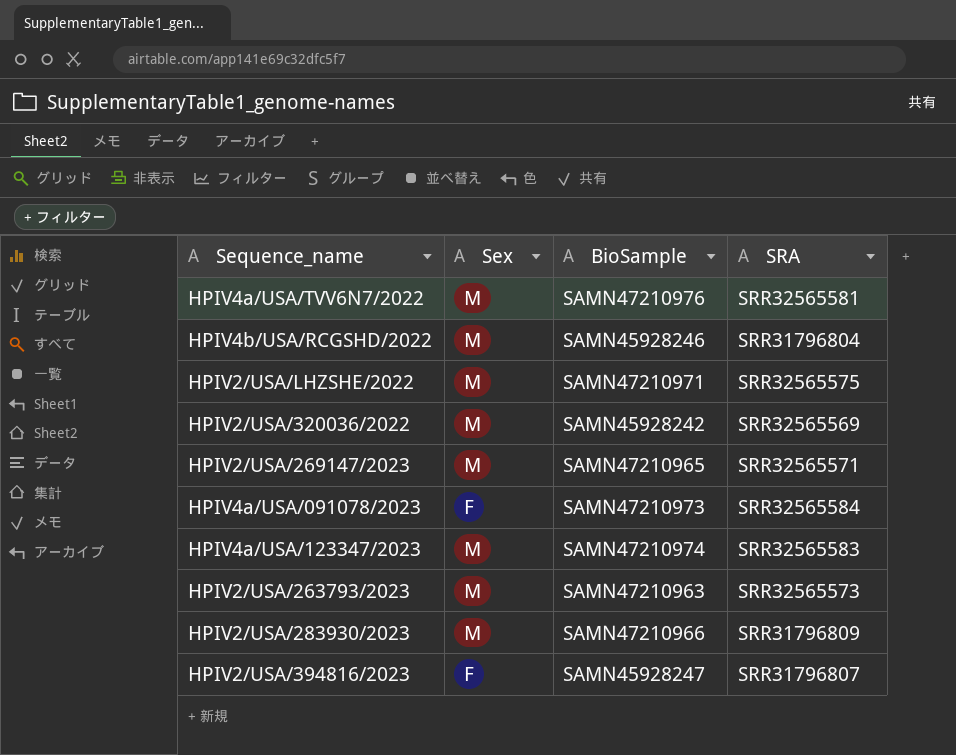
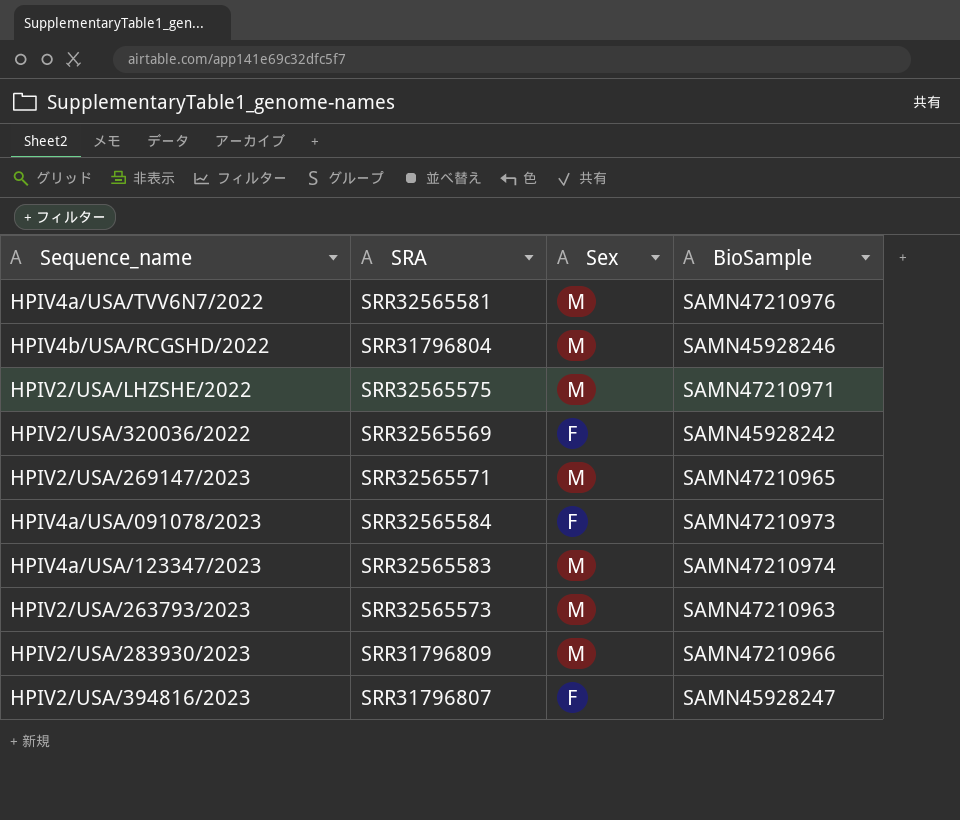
column SRA | position: 4 -> 2
HPIV2/USA/320036/2022 | Sex: M -> F

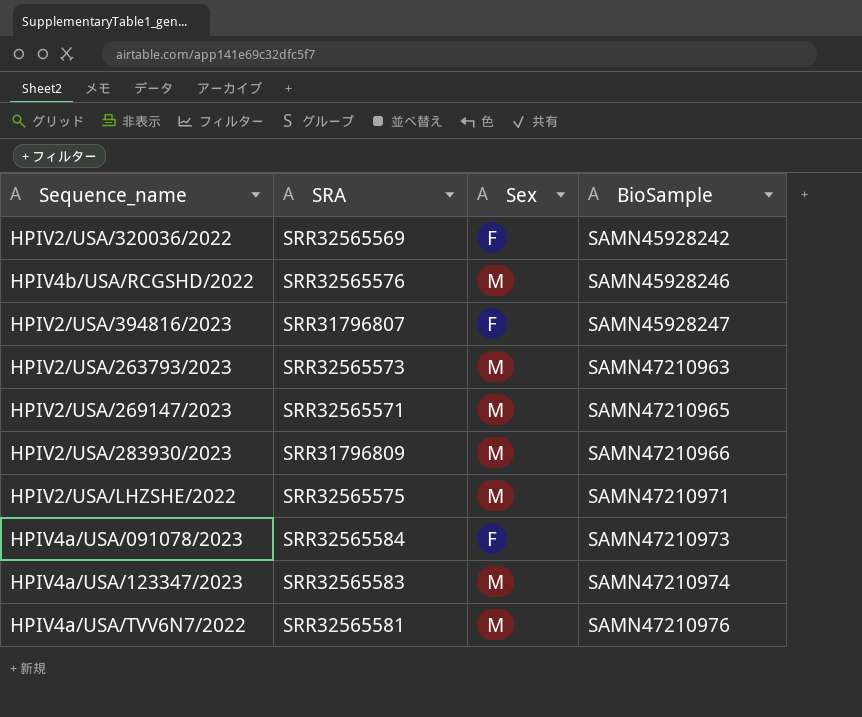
row order: none -> BioSample ascending
HPIV4b/USA/RCGSHD/2022 | SRA: SRR31796804 -> SRR32565576

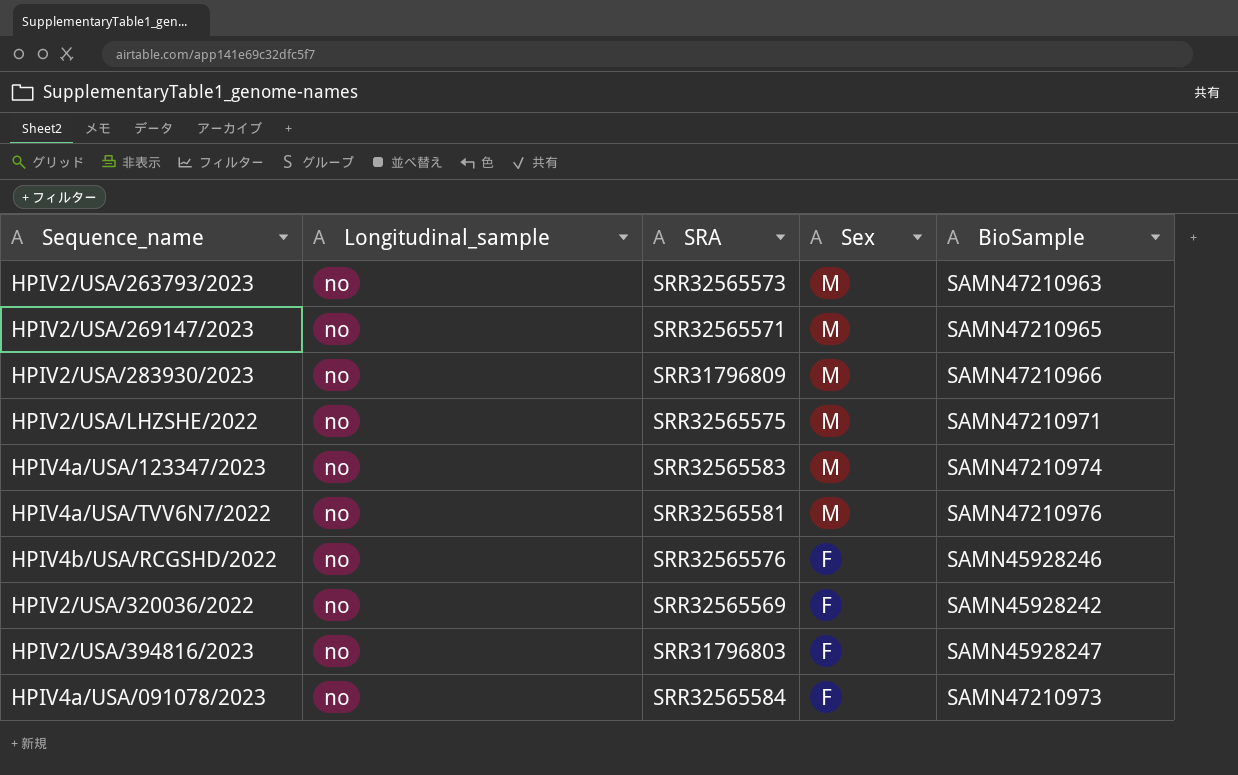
row order: BioSample ascending -> Sex descending
column Longitudinal_sample | position: none -> 2
HPIV4b/USA/RCGSHD/2022 | Sex: M -> F
HPIV2/USA/394816/2023 | SRA: SRR31796807 -> SRR31796803

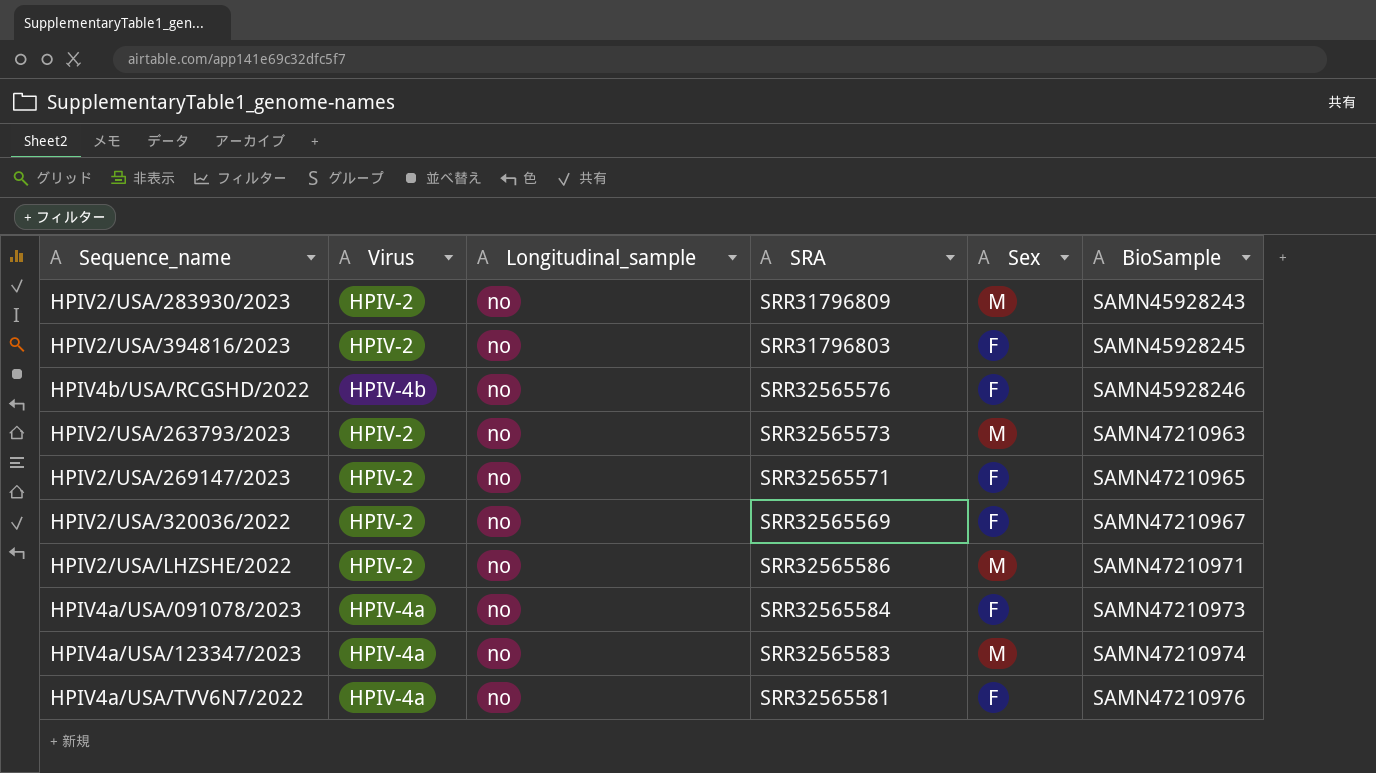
row order: Sex descending -> BioSample ascending
column Virus | position: none -> 2
HPIV2/USA/283930/2023 | BioSample: SAMN47210966 -> SAMN45928243
HPIV2/USA/394816/2023 | BioSample: SAMN45928247 -> SAMN45928245
HPIV2/USA/269147/2023 | Sex: M -> F
HPIV2/USA/320036/2022 | BioSample: SAMN45928242 -> SAMN47210967
HPIV2/USA/LHZSHE/2022 | SRA: SRR32565575 -> SRR32565586
HPIV4a/USA/TVV6N7/2022 | Sex: M -> F

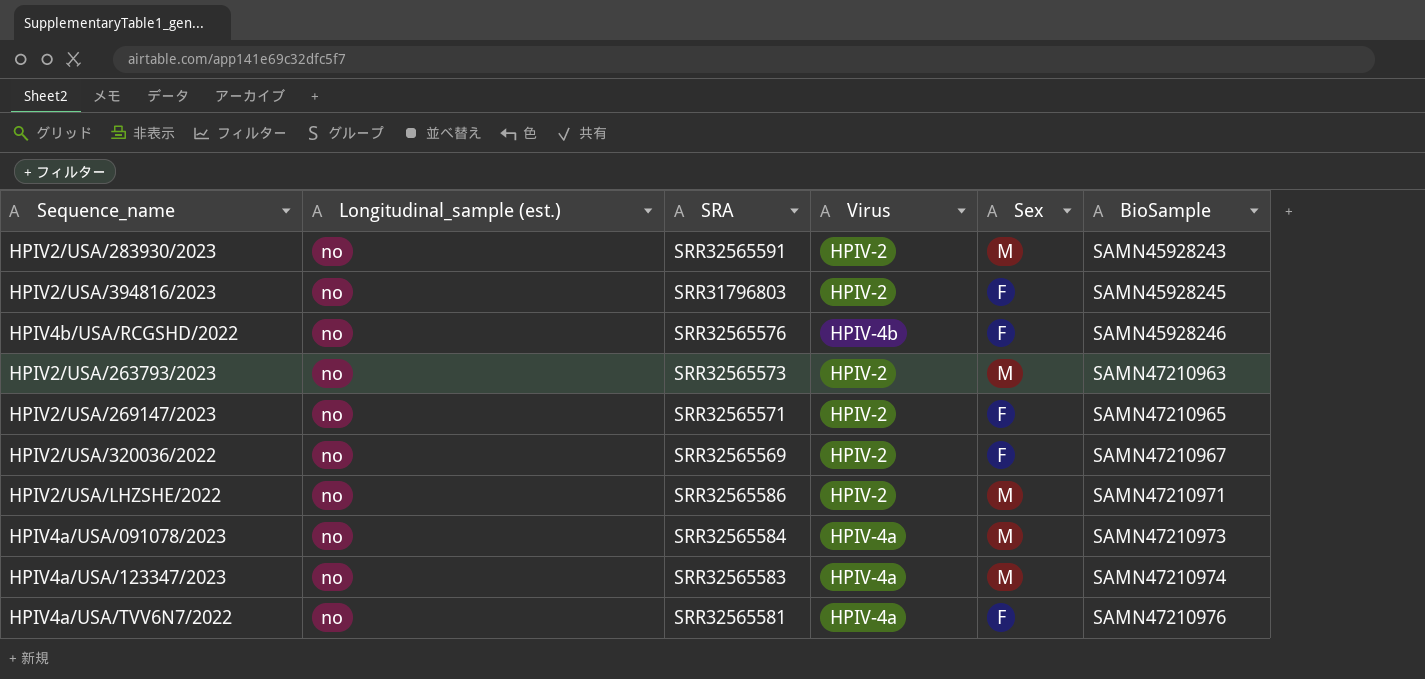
column name: Longitudinal_sample -> Longitudinal_sample (est.)
column Virus | position: 2 -> 4
HPIV2/USA/283930/2023 | SRA: SRR31796809 -> SRR32565591
HPIV4a/USA/091078/2023 | Sex: F -> M

